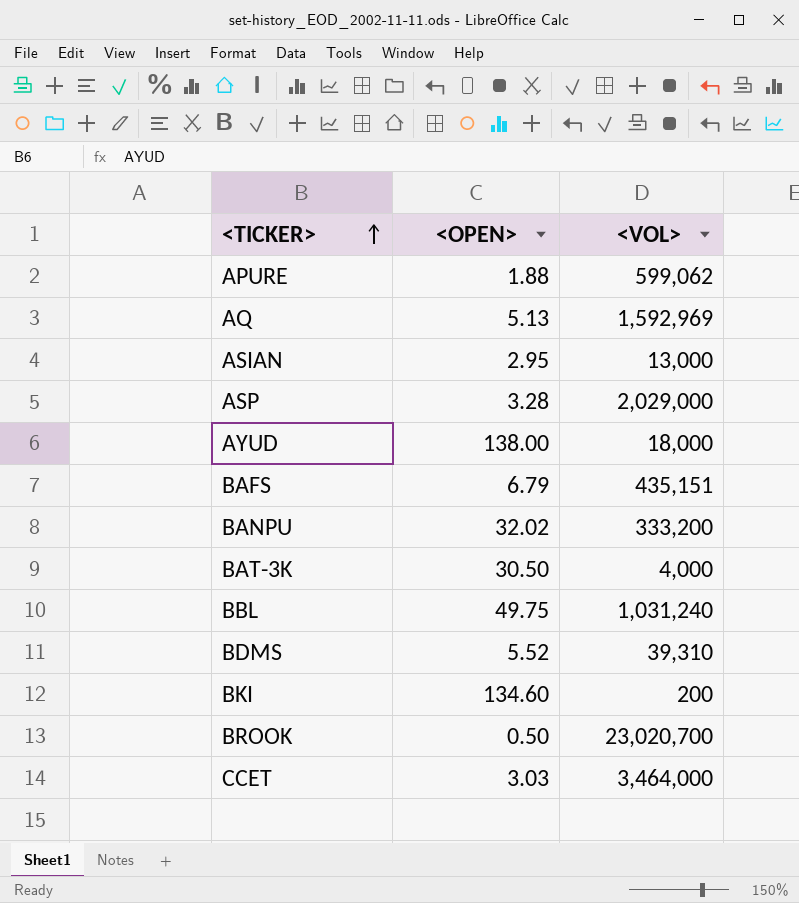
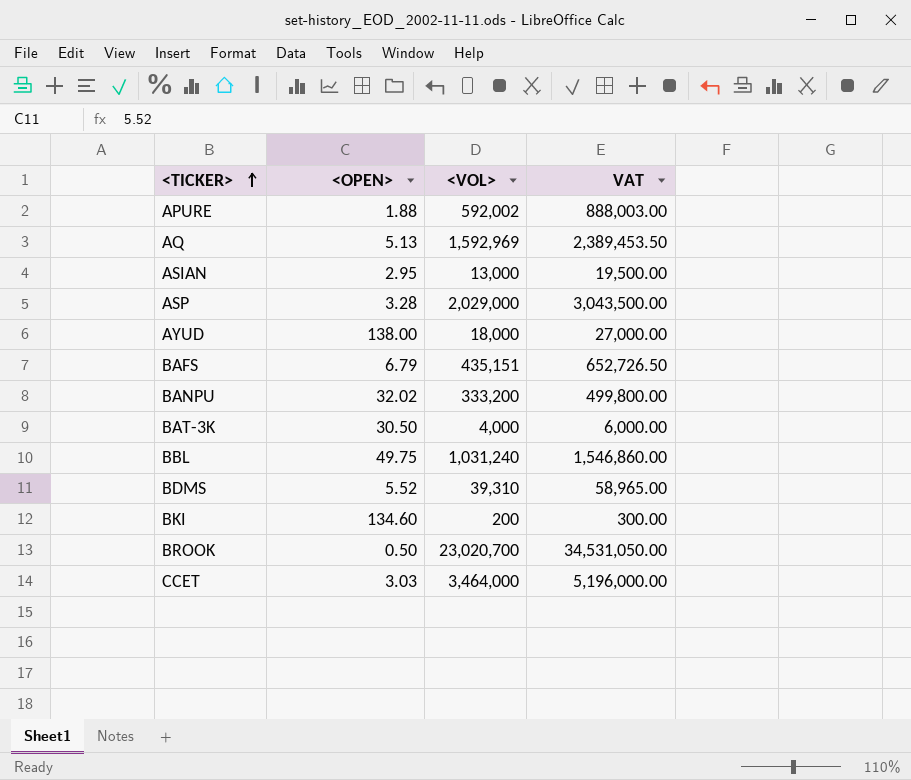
column VAT | formula: none -> [<VOL>] * 1.5
APURE | <VOL>: 599,062 -> 592,002

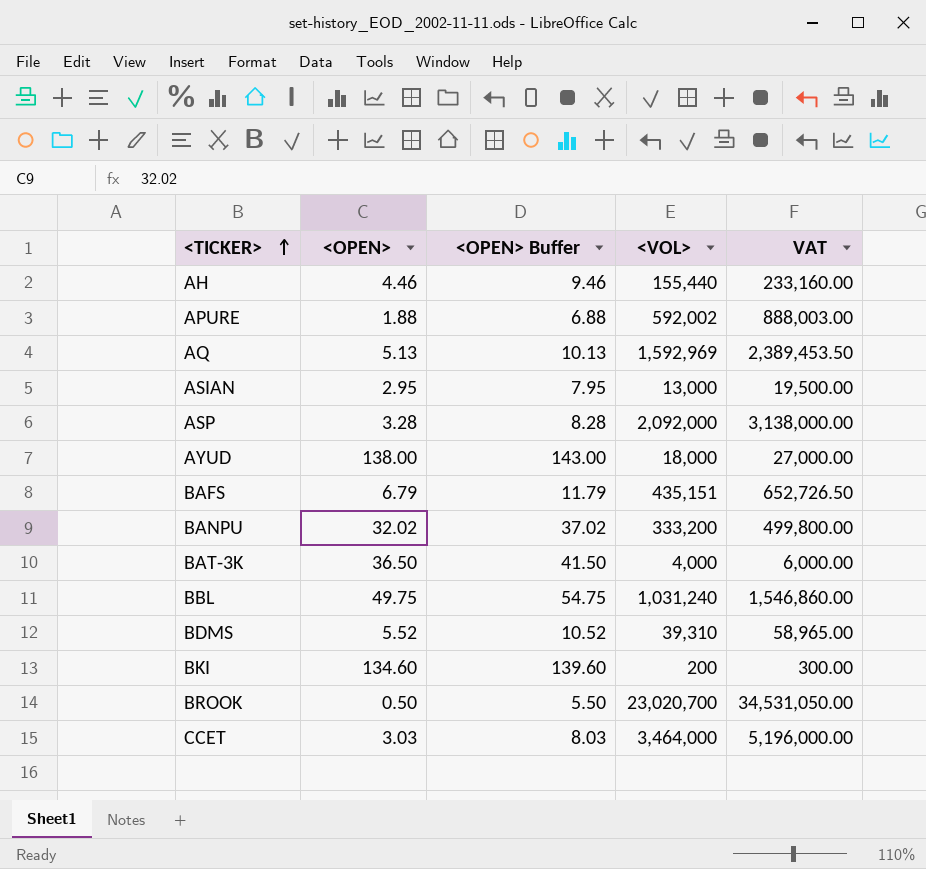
column <OPEN> Buffer | formula: none -> [<OPEN>] + 5
row AH: none -> 4.46 | 9.46 | 155,440 | 233,160.00
ASP | <VOL>: 2,029,000 -> 2,092,000
ASP | VAT: 3,043,500.00 -> 3,138,000.00
BAT-3K | <OPEN>: 30.50 -> 36.50

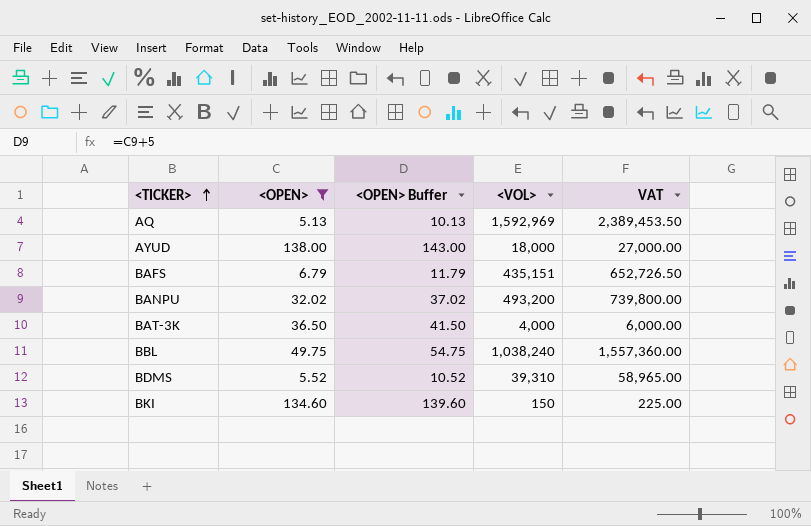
filter: none -> <OPEN> >= 5.13
BANPU | <VOL>: 333,200 -> 493,200
BANPU | VAT: 499,800.00 -> 739,800.00
BBL | <VOL>: 1,031,240 -> 1,038,240
BBL | VAT: 1,546,860.00 -> 1,557,360.00
BKI | <VOL>: 200 -> 150
BKI | VAT: 300.00 -> 225.00

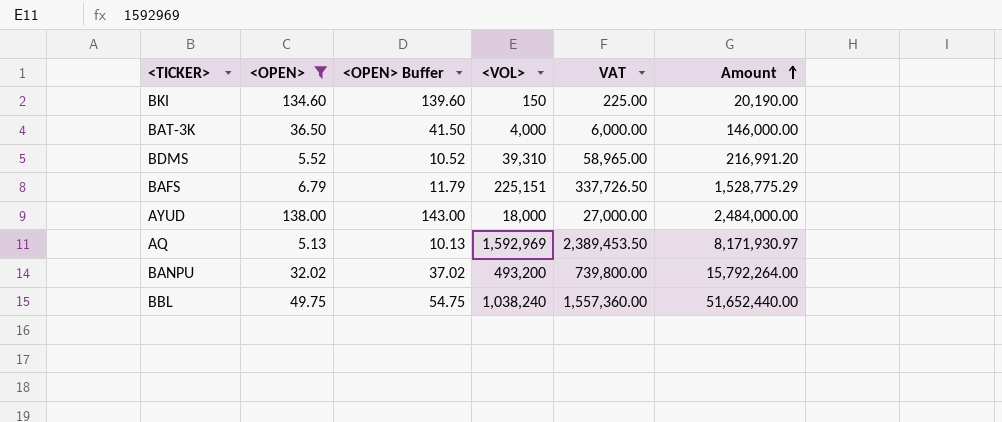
row order: <TICKER> ascending -> Amount ascending
column Amount | formula: none -> [<OPEN>] * [<VOL>]
BAFS | <VOL>: 435,151 -> 225,151
BAFS | VAT: 652,726.50 -> 337,726.50

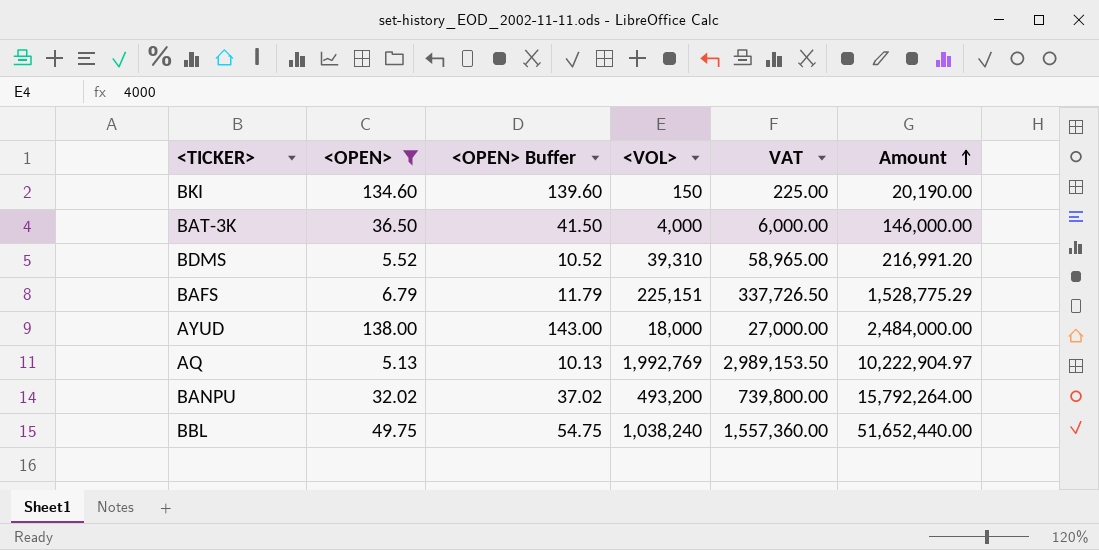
AQ | <VOL>: 1,592,969 -> 1,992,769
AQ | VAT: 2,389,453.50 -> 2,989,153.50
AQ | Amount: 8,171,930.97 -> 10,222,904.97

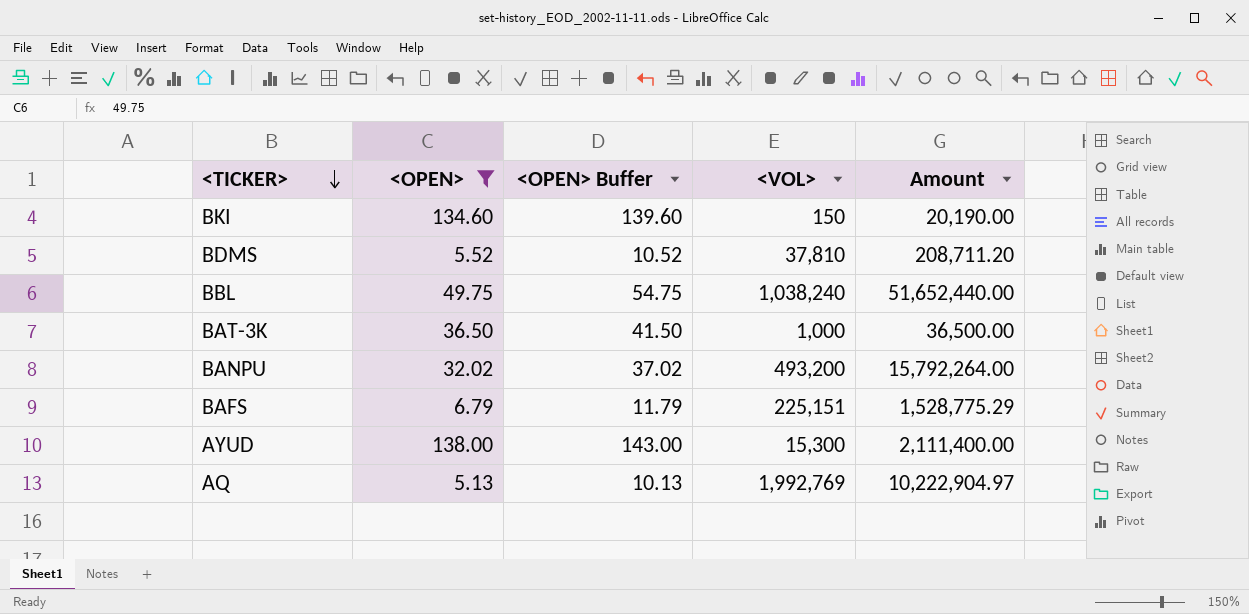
row order: Amount ascending -> <TICKER> descending
column VAT | formula: [<VOL>] * 1.5 -> none
BDMS | <VOL>: 39,310 -> 37,810
BDMS | Amount: 216,991.20 -> 208,711.20
BAT-3K | <VOL>: 4,000 -> 1,000
BAT-3K | Amount: 146,000.00 -> 36,500.00
AYUD | <VOL>: 18,000 -> 15,300
AYUD | Amount: 2,484,000.00 -> 2,111,400.00

